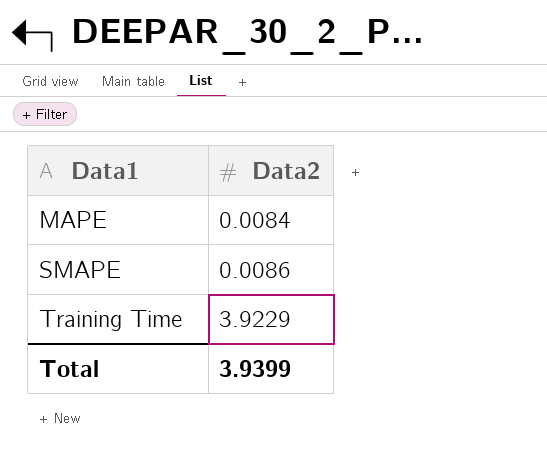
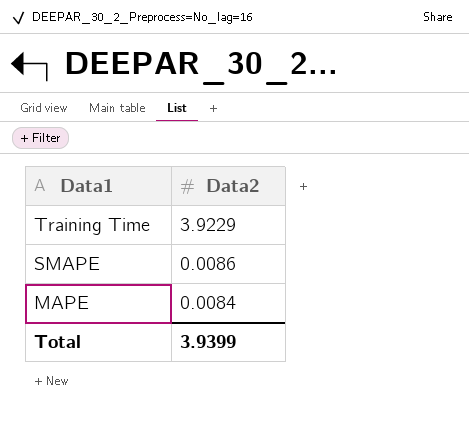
row order: Data1 ascending -> Data1 descending

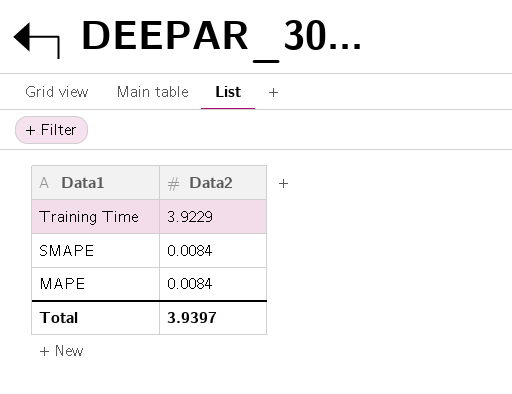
SMAPE | Data2: 0.0086 -> 0.0084
Total | Data2: 3.9399 -> 3.9397

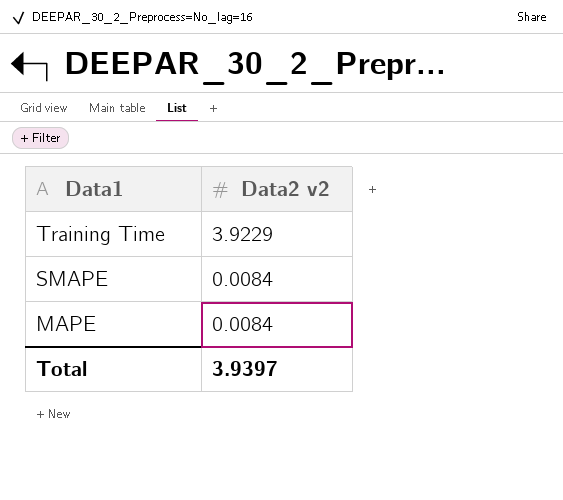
column name: Data2 -> Data2 v2

